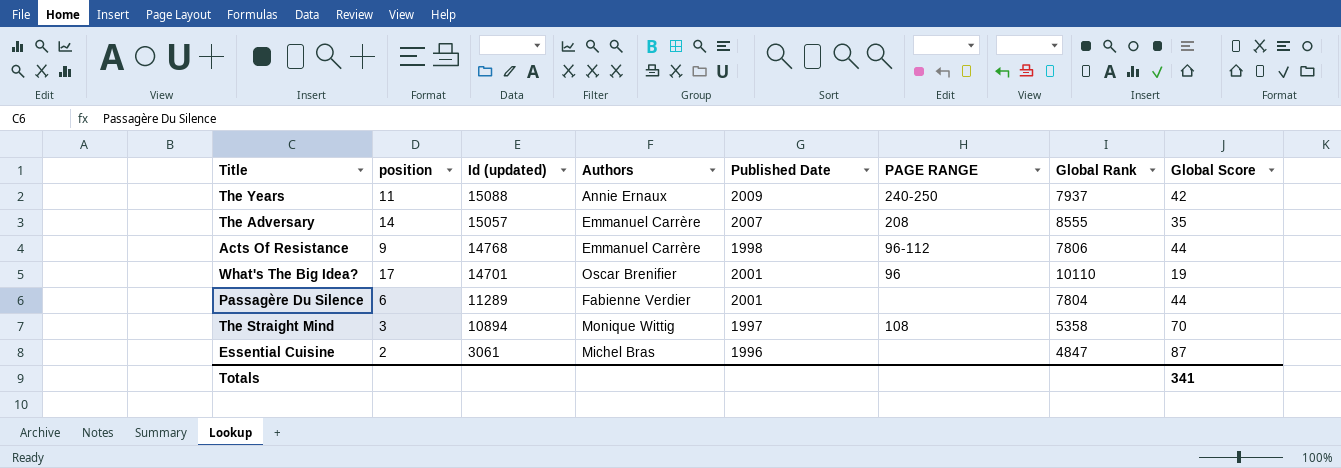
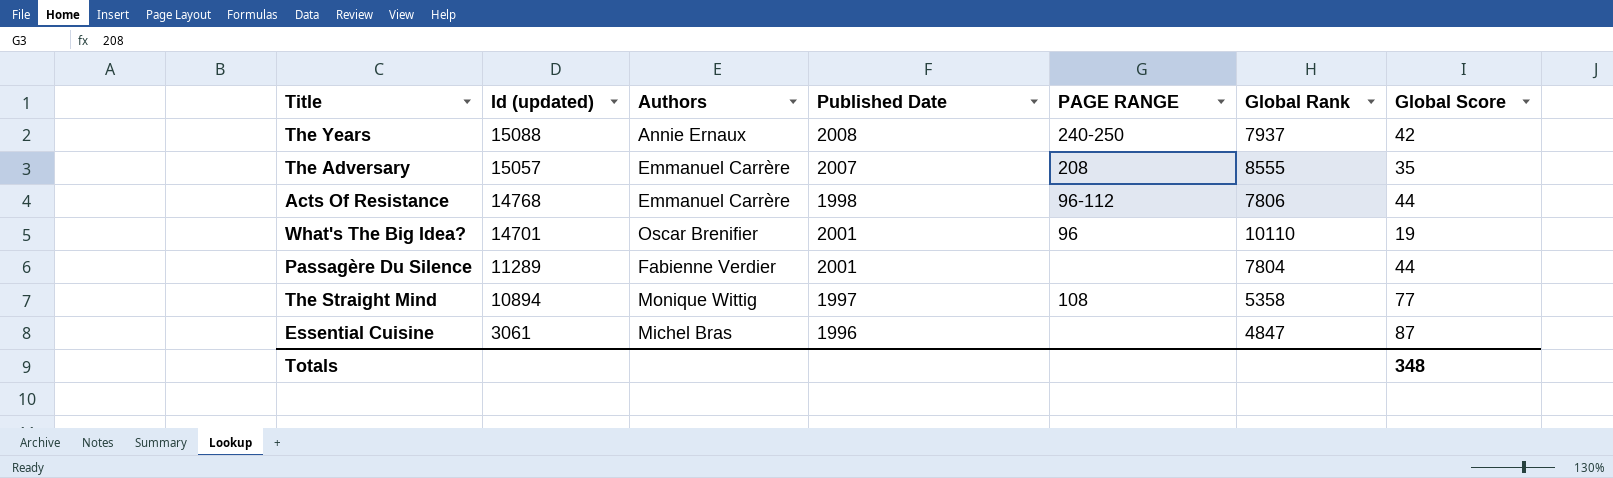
column position | position: 2 -> none
The Years | Published Date: 2009 -> 2008
The Straight Mind | Global Score: 70 -> 77
Totals | Global Score: 341 -> 348

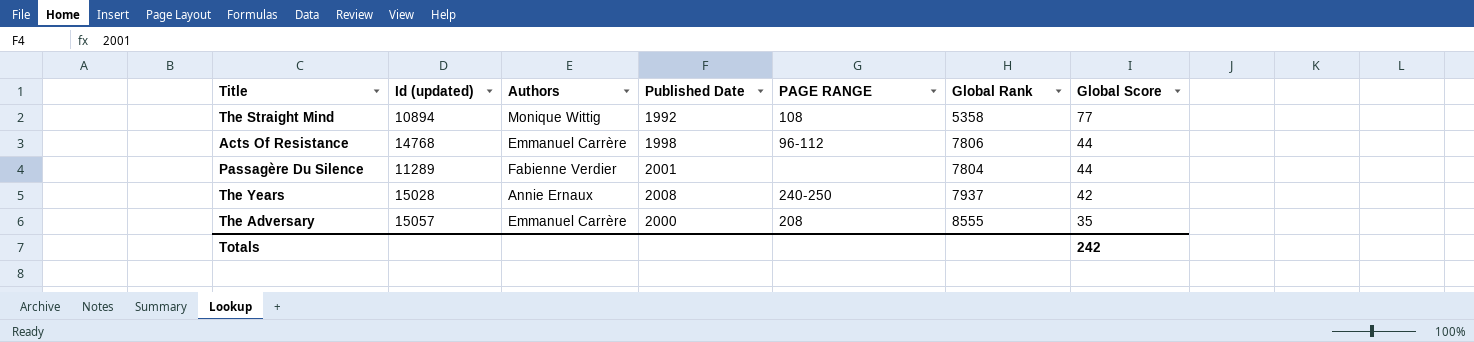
row order: Id (updated) descending -> Global Score descending
row What's The Big Idea?: 14701 | Oscar Brenifier | 2001 | 96 | 10110 | 19 -> none
row Essential Cuisine: 3061 | Michel Bras | 1996 | none | 4847 | 87 -> none
The Straight Mind | Published Date: 1997 -> 1992
The Years | Id (updated): 15088 -> 15028
The Adversary | Published Date: 2007 -> 2000
Totals | Global Score: 348 -> 242

